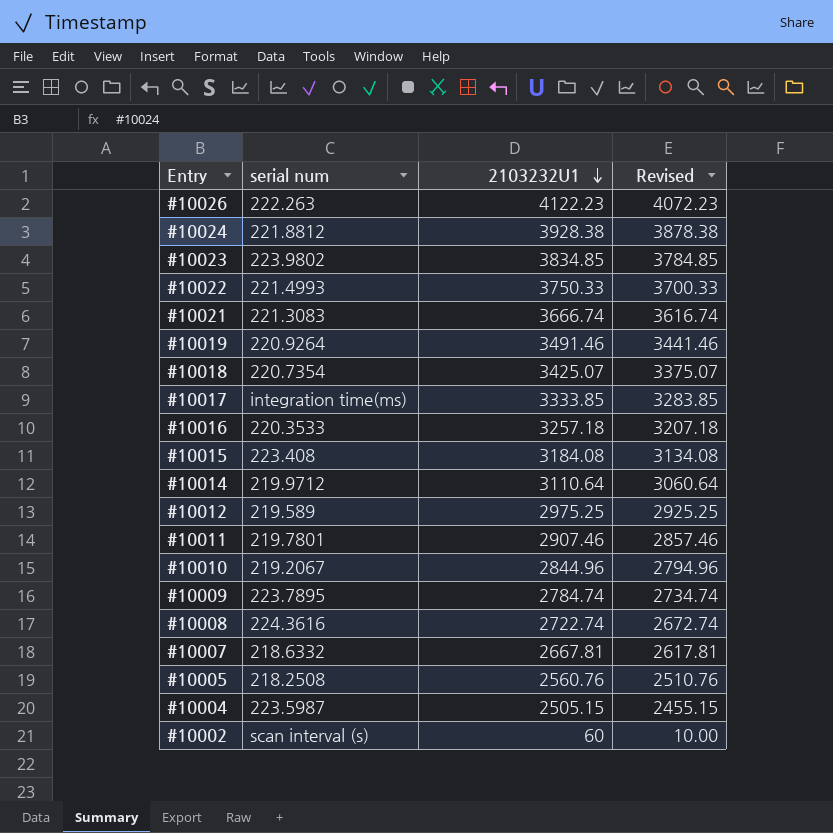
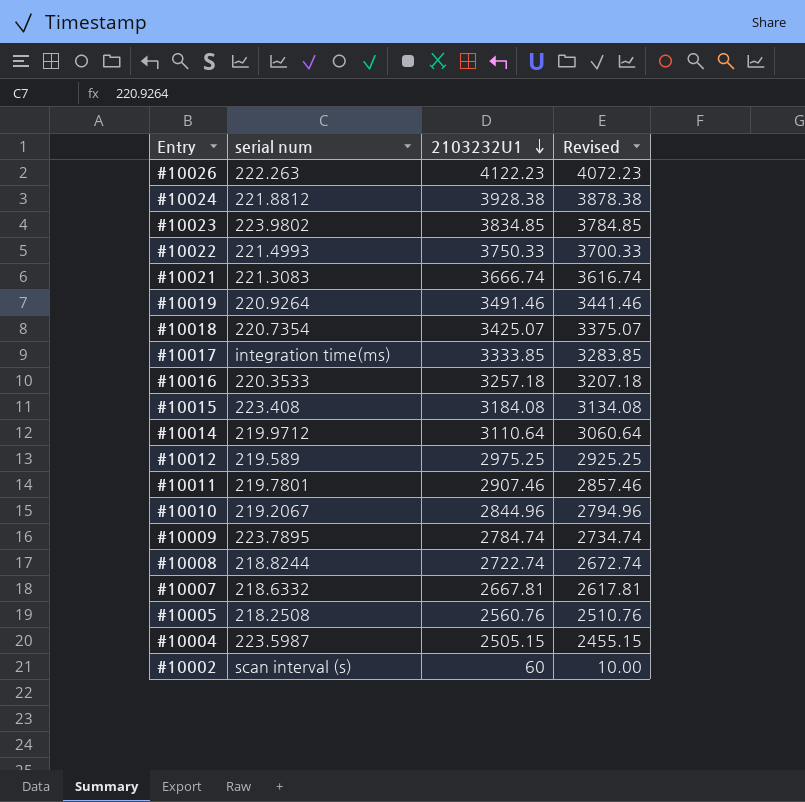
#10008 | serial num: 224.3616 -> 218.8244

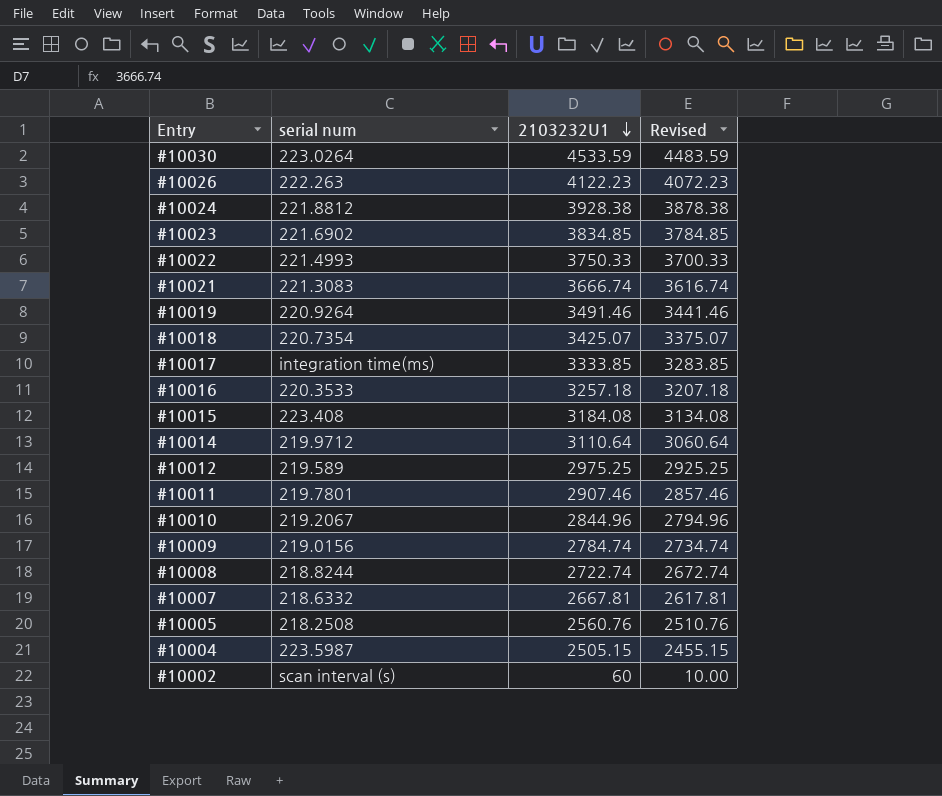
row #10030: none -> 223.0264 | 4533.59 | 4483.59
#10023 | serial num: 223.9802 -> 221.6902
#10009 | serial num: 223.7895 -> 219.0156

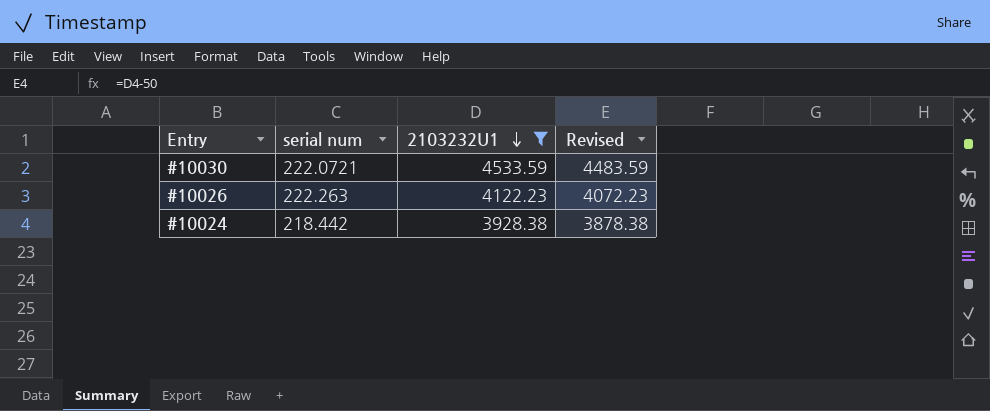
filter: none -> 2103232U1 >= 3928.38
#10030 | serial num: 223.0264 -> 222.0721
#10024 | serial num: 221.8812 -> 218.442

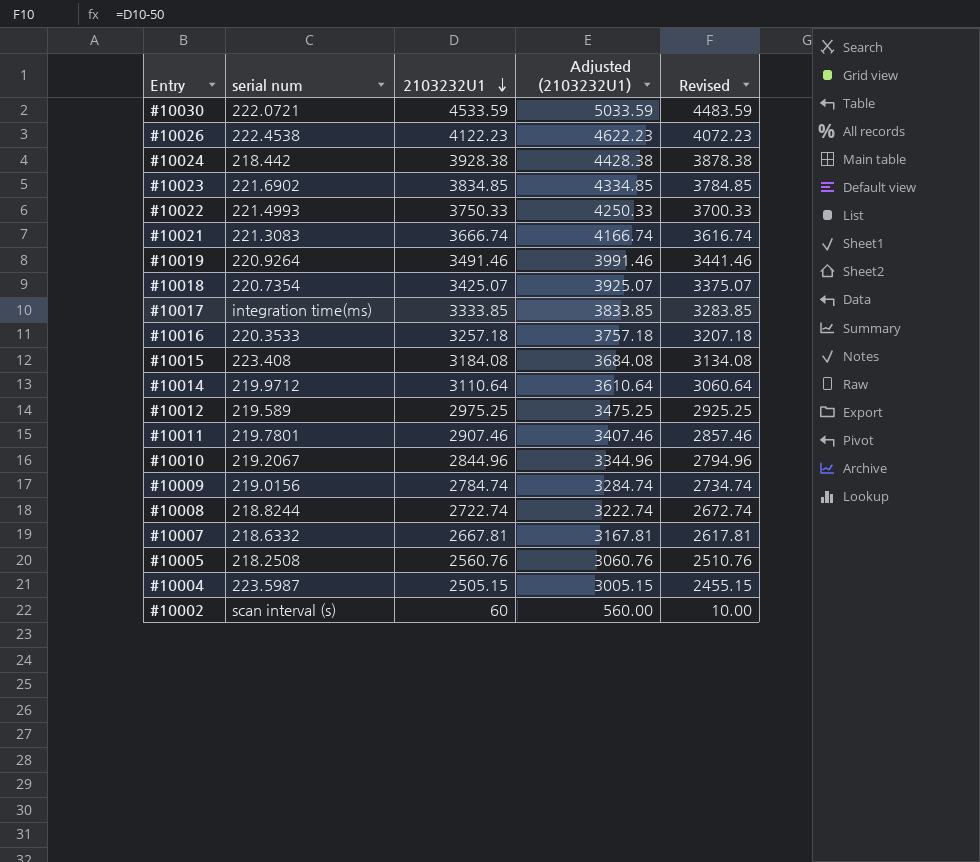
filter: 2103232U1 >= 3928.38 -> none
column Adjusted (2103232U1) | formula: none -> [2103232U1] + 500
#10026 | serial num: 222.263 -> 222.4538

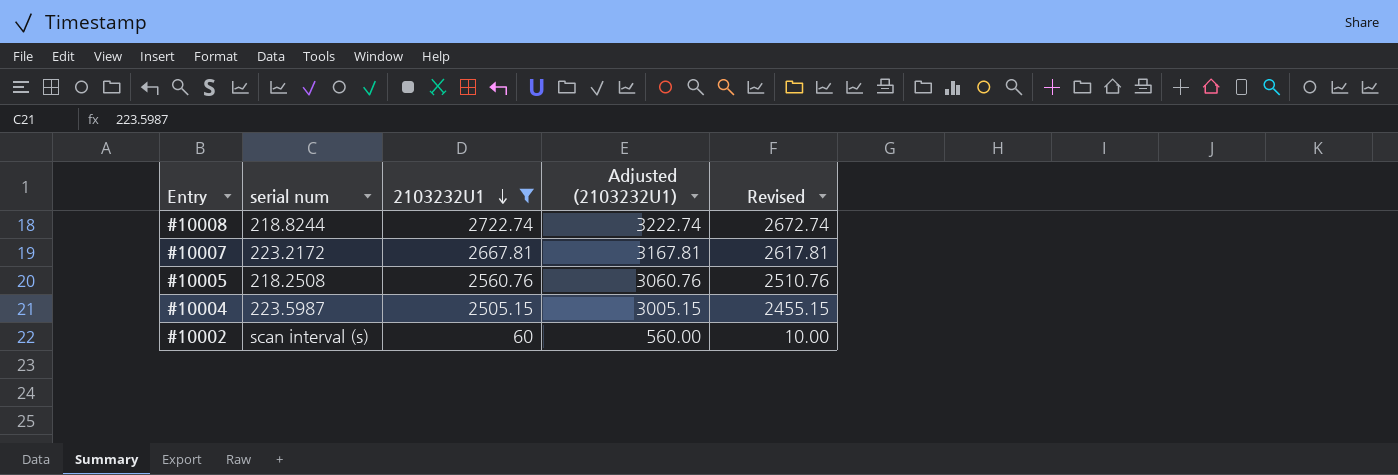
filter: none -> 2103232U1 <= 2722.74
#10007 | serial num: 218.6332 -> 223.2172

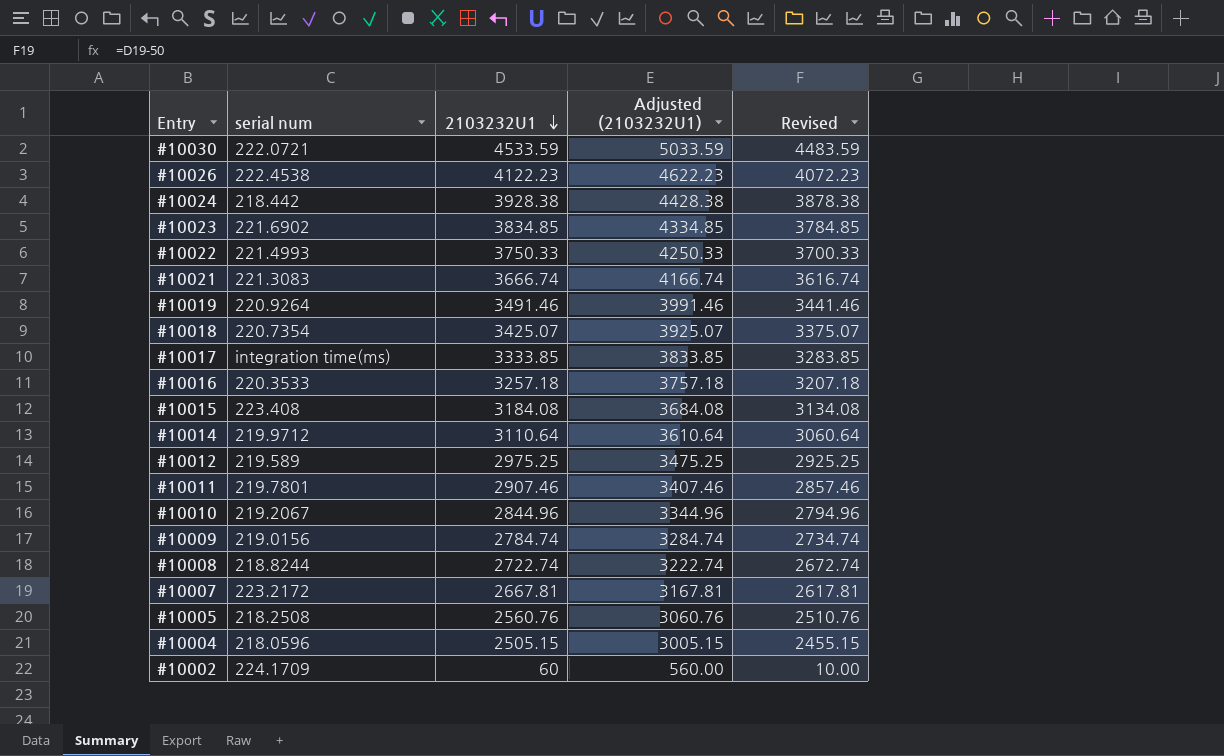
filter: 2103232U1 <= 2722.74 -> none
#10004 | serial num: 223.5987 -> 218.0596
#10002 | serial num: scan interval (s) -> 224.1709

